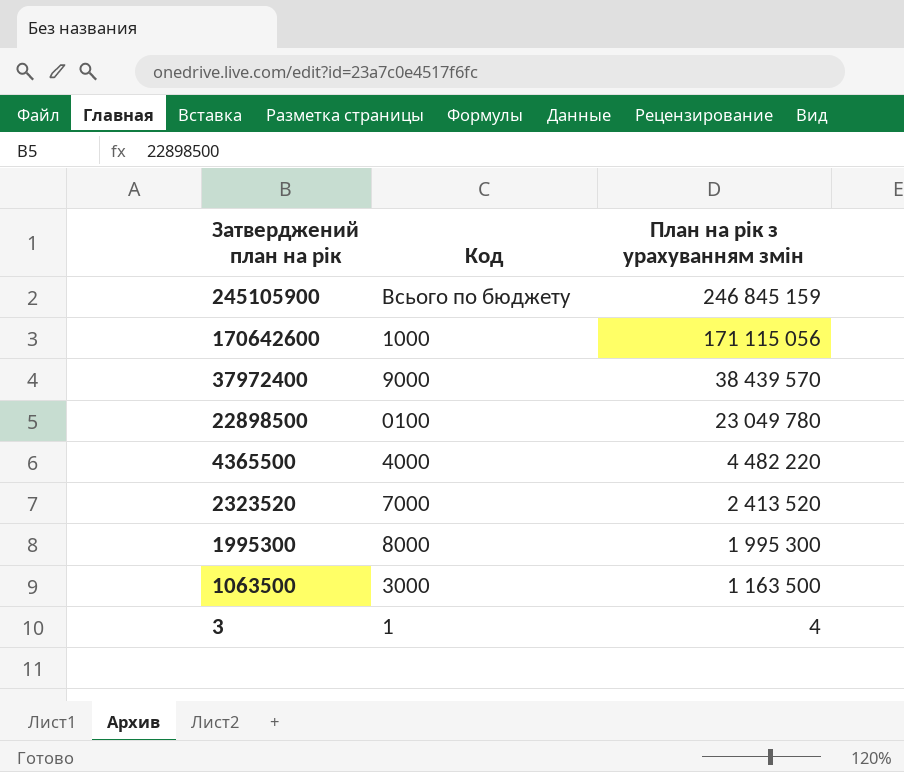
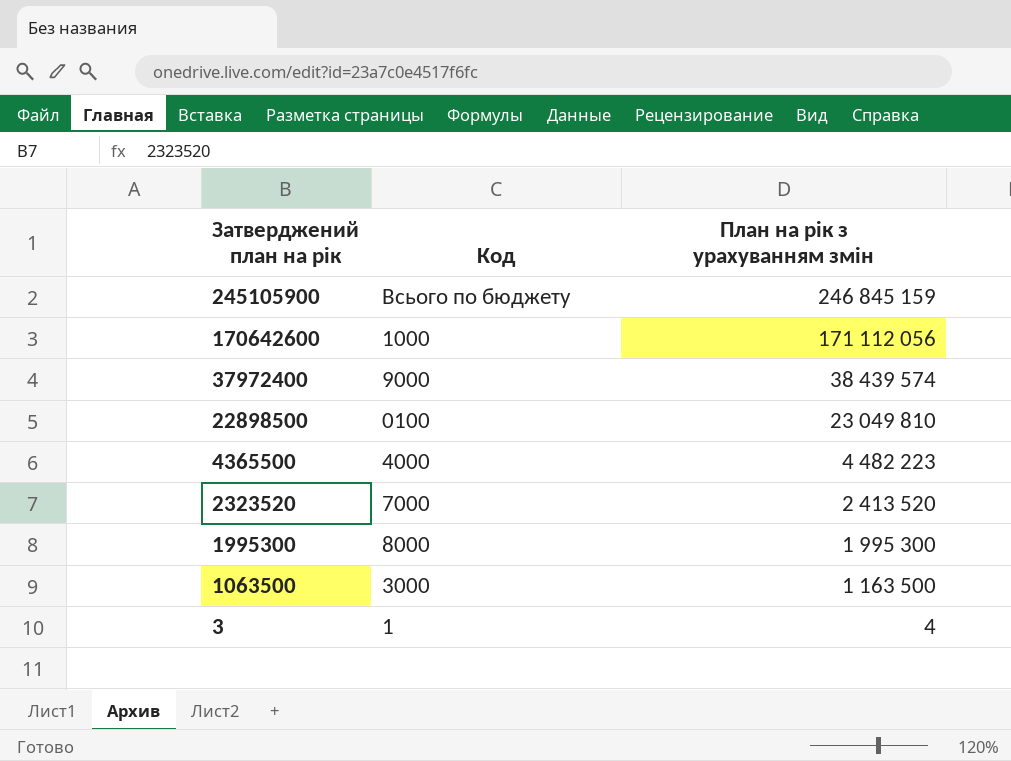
170642600 | План на рік з урахуванням змін: 171 115 056 -> 171 112 056
37972400 | План на рік з урахуванням змін: 38 439 570 -> 38 439 574
22898500 | План на рік з урахуванням змін: 23 049 780 -> 23 049 810
4365500 | План на рік з урахуванням змін: 4 482 220 -> 4 482 223

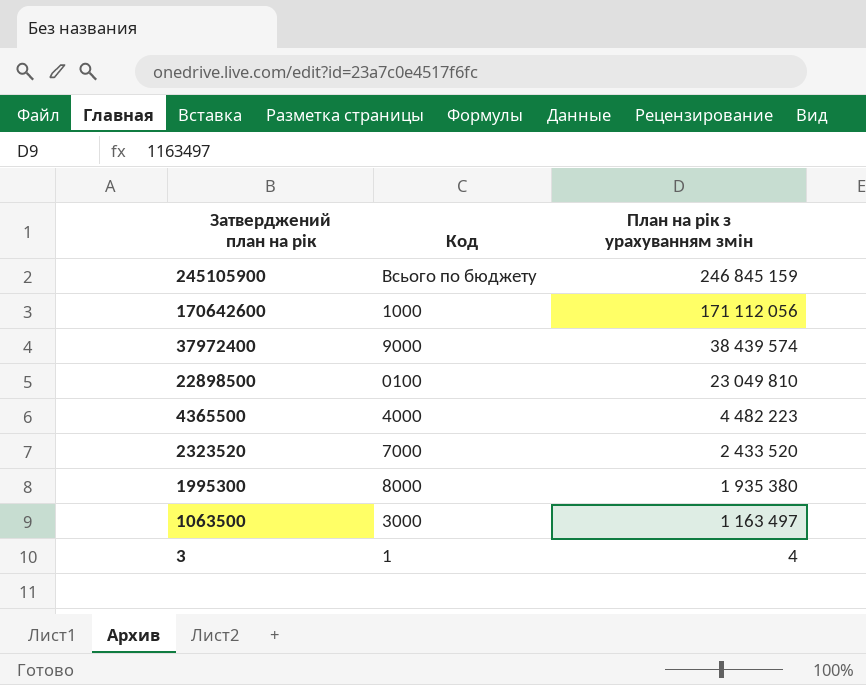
2323520 | План на рік з урахуванням змін: 2 413 520 -> 2 433 520
1995300 | План на рік з урахуванням змін: 1 995 300 -> 1 935 380
1063500 | План на рік з урахуванням змін: 1 163 500 -> 1 163 497

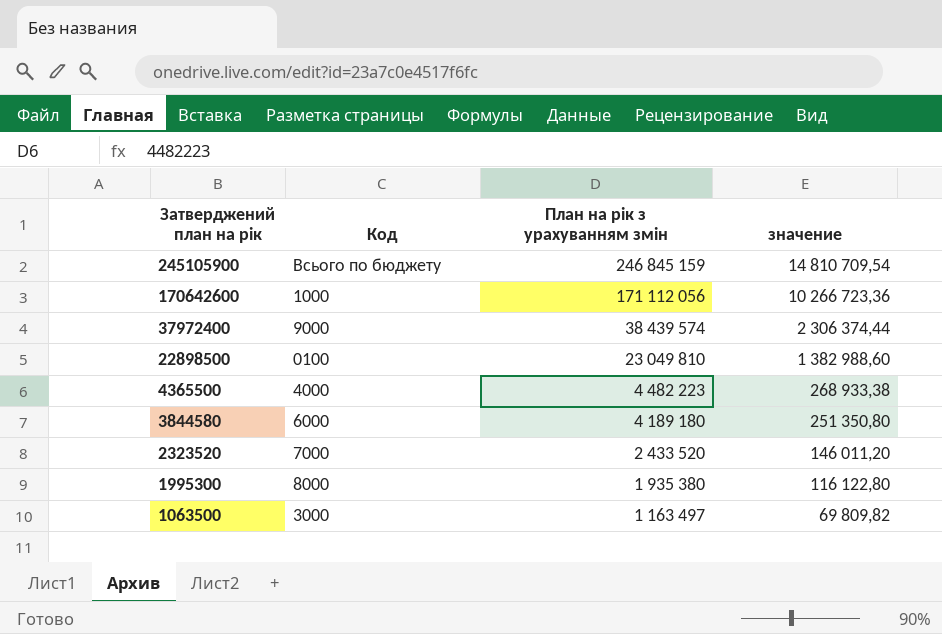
column значение | formula: none -> [План на рік з урахуванням змін] * 0,06
row 3: 1 | 4 -> none
row 3844580: none -> 6000 | 4 189 180 | 251 350,80

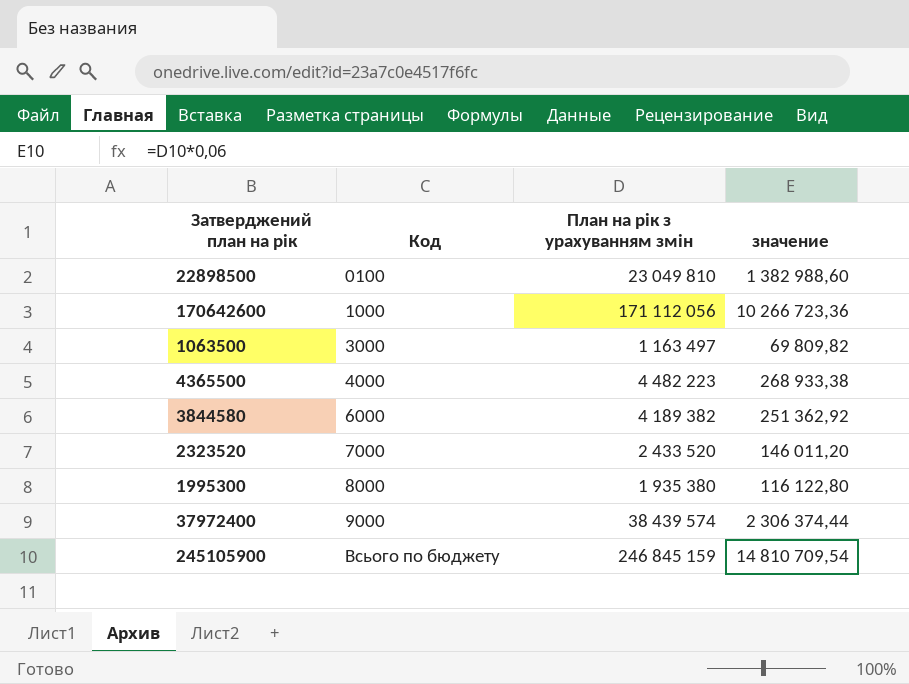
row order: Затверджений план на рік descending -> Код ascending
3844580 | План на рік з урахуванням змін: 4 189 180 -> 4 189 382
3844580 | значение: 251 350,80 -> 251 362,92

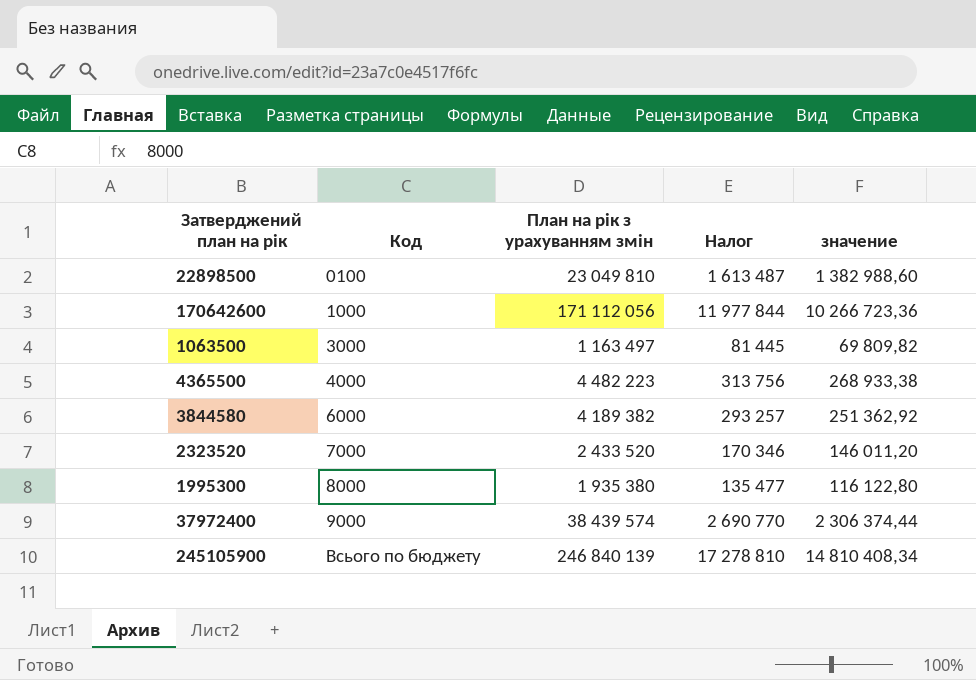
column Налог | formula: none -> [План на рік з урахуванням змін] * 0,07
245105900 | План на рік з урахуванням змін: 246 845 159 -> 246 840 139
245105900 | значение: 14 810 709,54 -> 14 810 408,34

